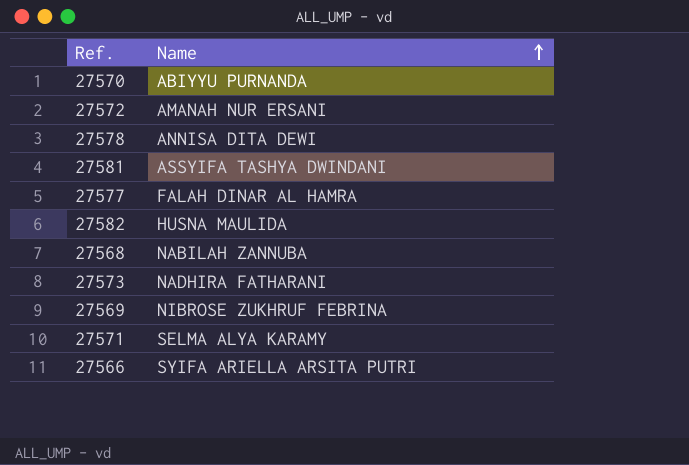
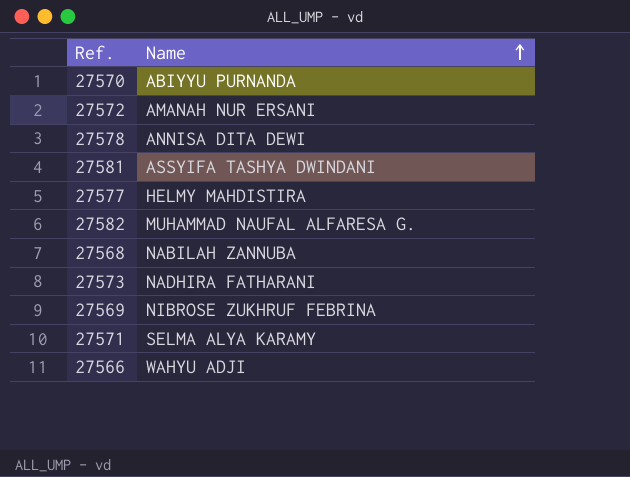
27577 | Name: FALAH DINAR AL HAMRA -> HELMY MAHDISTIRA
27582 | Name: HUSNA MAULIDA -> MUHAMMAD NAUFAL ALFARESA G.
27566 | Name: SYIFA ARIELLA ARSITA PUTRI -> WAHYU ADJI

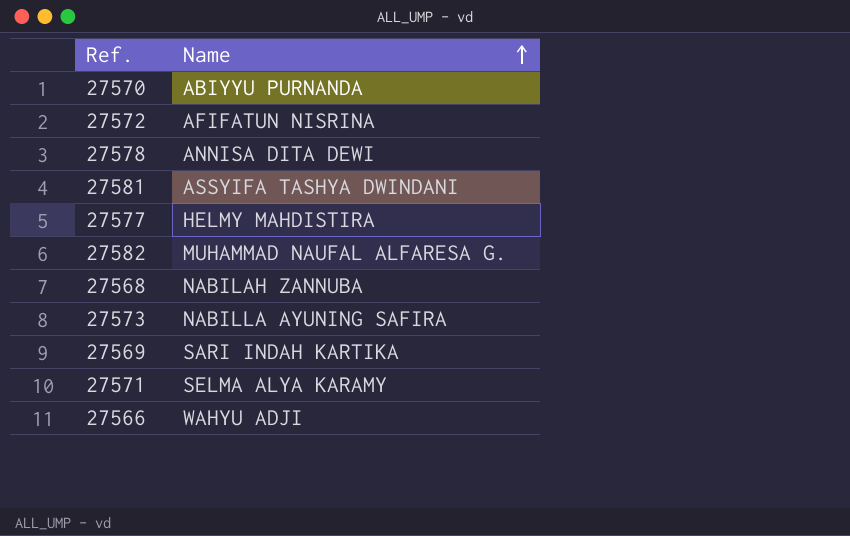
27572 | Name: AMANAH NUR ERSANI -> AFIFATUN NISRINA
27573 | Name: NADHIRA FATHARANI -> NABILLA AYUNING SAFIRA
27569 | Name: NIBROSE ZUKHRUF FEBRINA -> SARI INDAH KARTIKA

